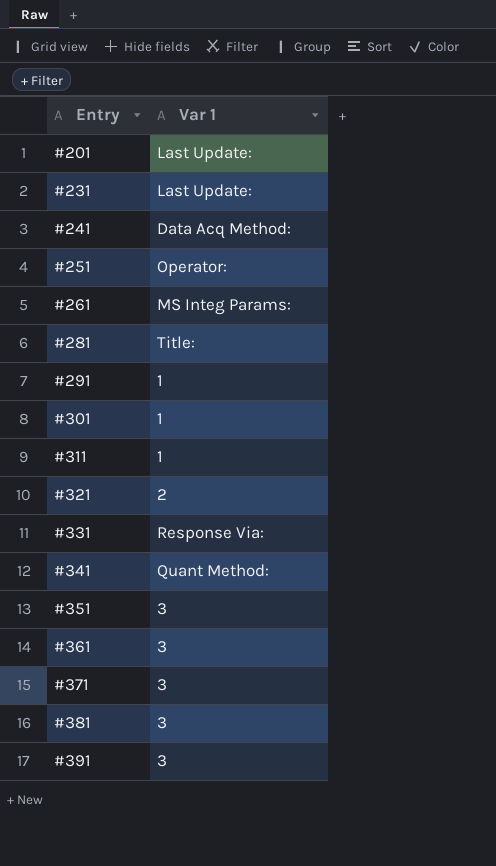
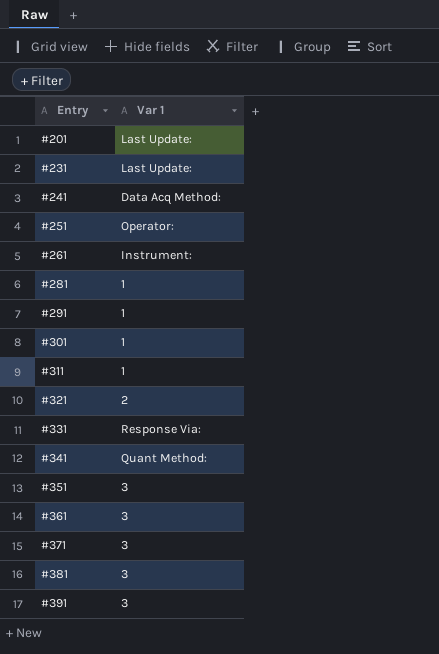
#261 | Var 1: MS Integ Params: -> Instrument:
#281 | Var 1: Title: -> 1

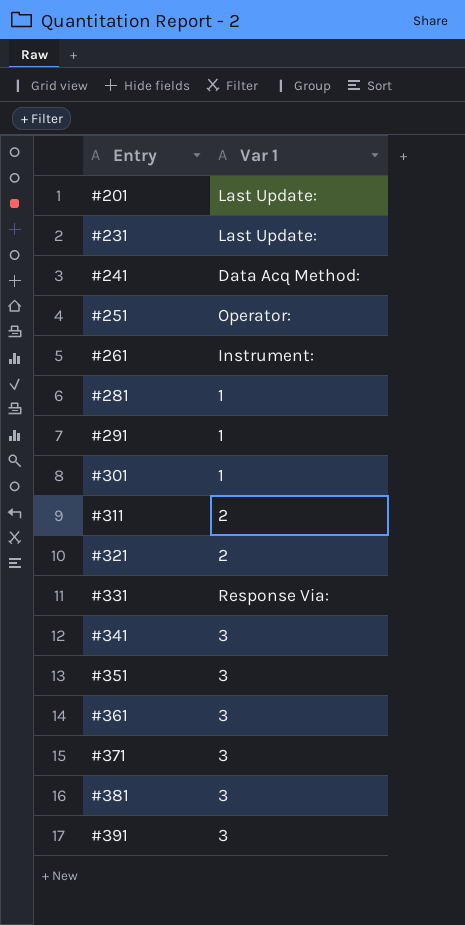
#311 | Var 1: 1 -> 2
#341 | Var 1: Quant Method: -> 3

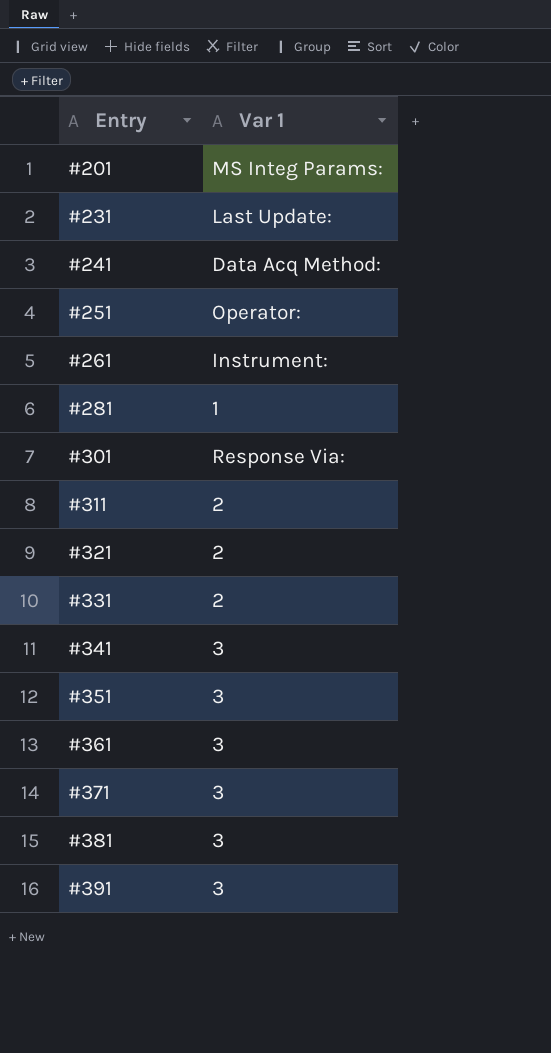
row #291: 1 -> none
#201 | Var 1: Last Update: -> MS Integ Params:
#301 | Var 1: 1 -> Response Via:
#331 | Var 1: Response Via: -> 2

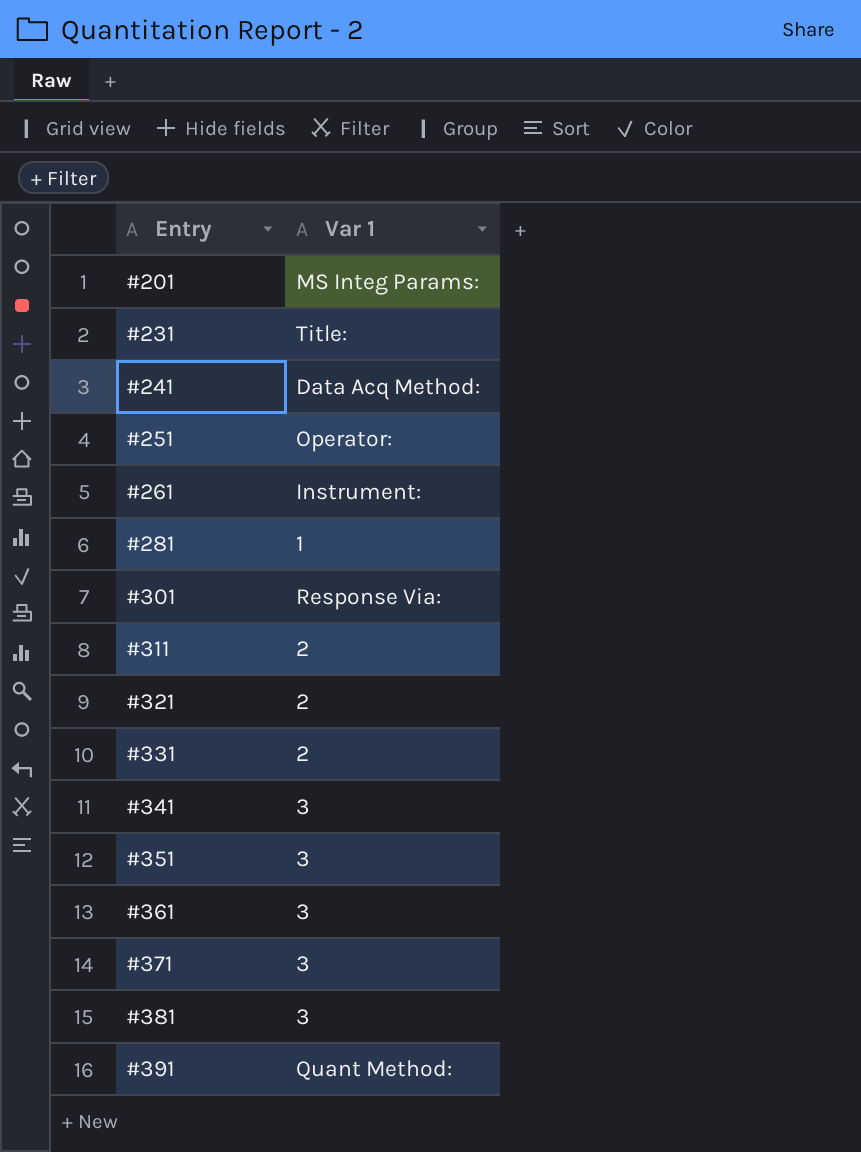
#231 | Var 1: Last Update: -> Title:
#391 | Var 1: 3 -> Quant Method:

